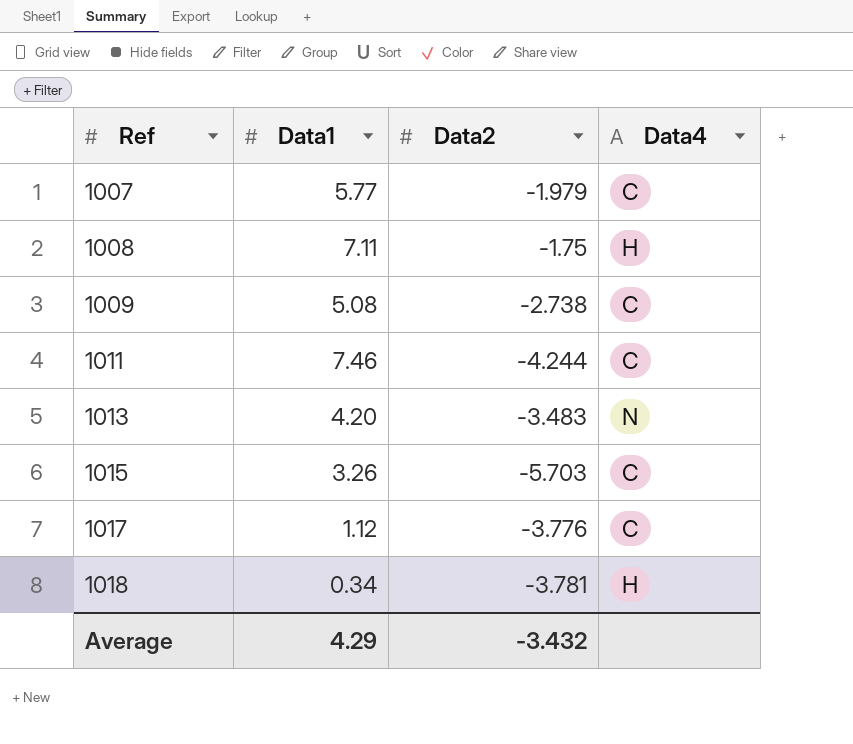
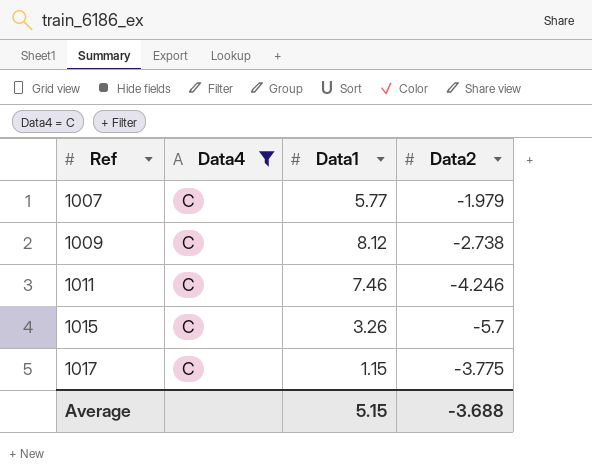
filter: none -> Data4 = C
column Data4 | position: 4 -> 2
1009 | Data1: 5.08 -> 8.12
1011 | Data2: -4.244 -> -4.246
1015 | Data2: -5.703 -> -5.7
1017 | Data1: 1.12 -> 1.15
1017 | Data2: -3.776 -> -3.775
Average | Data1: 4.29 -> 5.15
Average | Data2: -3.432 -> -3.688

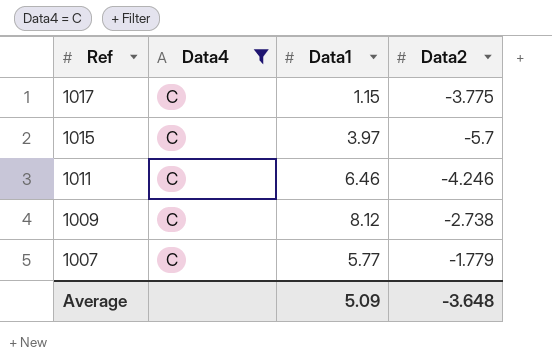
row order: Ref ascending -> Ref descending
1015 | Data1: 3.26 -> 3.97
1011 | Data1: 7.46 -> 6.46
1007 | Data2: -1.979 -> -1.779
Average | Data1: 5.15 -> 5.09
Average | Data2: -3.688 -> -3.648

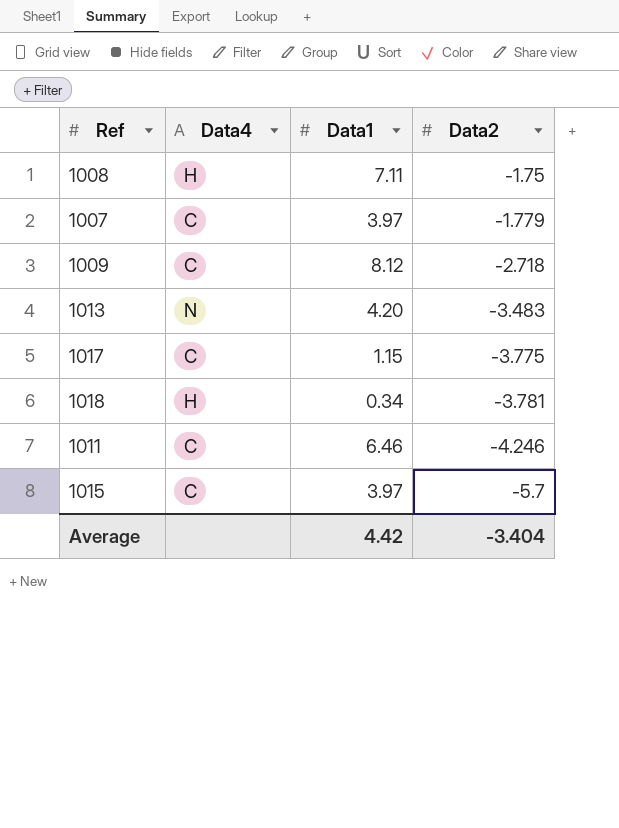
filter: Data4 = C -> none
row order: Ref descending -> Data2 descending
1007 | Data1: 5.77 -> 3.97
1009 | Data2: -2.738 -> -2.718
Average | Data1: 5.09 -> 4.42
Average | Data2: -3.648 -> -3.404

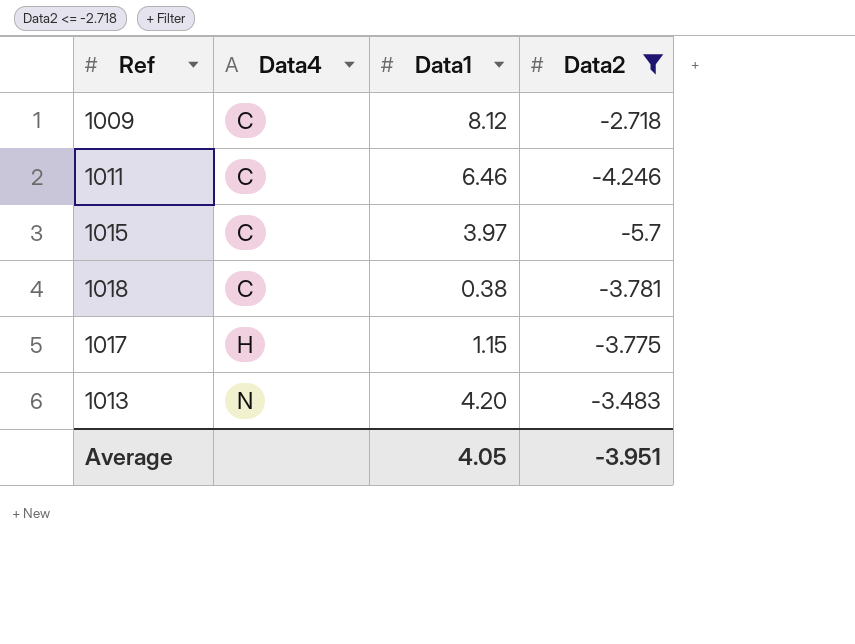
filter: none -> Data2 <= -2.718
row order: Data2 descending -> Data4 ascending
1018 | Data4: H -> C
1018 | Data1: 0.34 -> 0.38
1017 | Data4: C -> H
Average | Data1: 4.42 -> 4.05
Average | Data2: -3.404 -> -3.951

